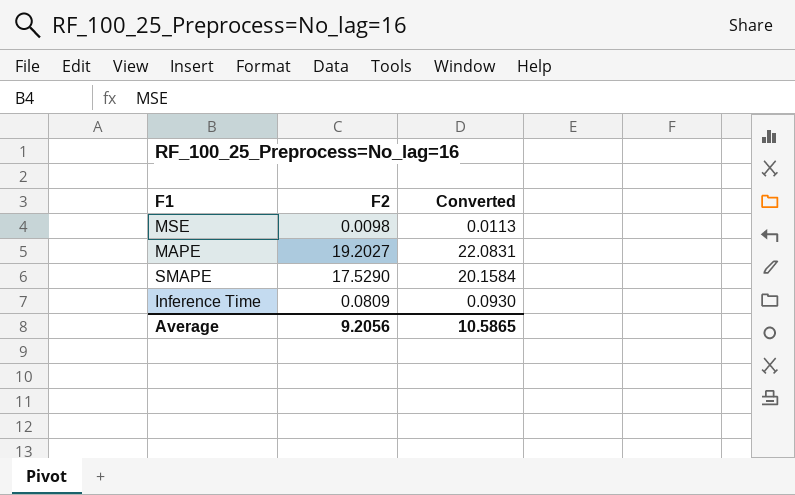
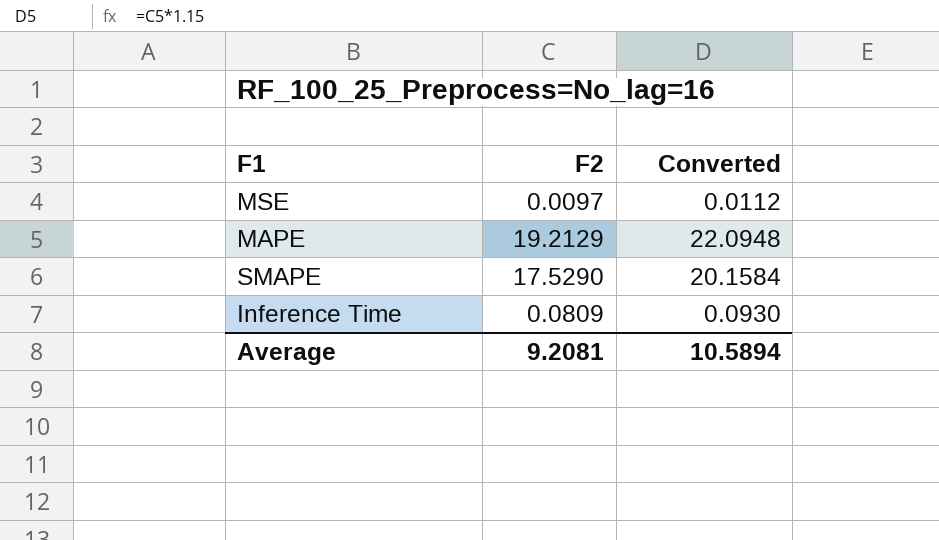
MSE | F2: 0.0098 -> 0.0097
MSE | Converted: 0.0113 -> 0.0112
MAPE | F2: 19.2027 -> 19.2129
MAPE | Converted: 22.0831 -> 22.0948
Average | F2: 9.2056 -> 9.2081
Average | Converted: 10.5865 -> 10.5894

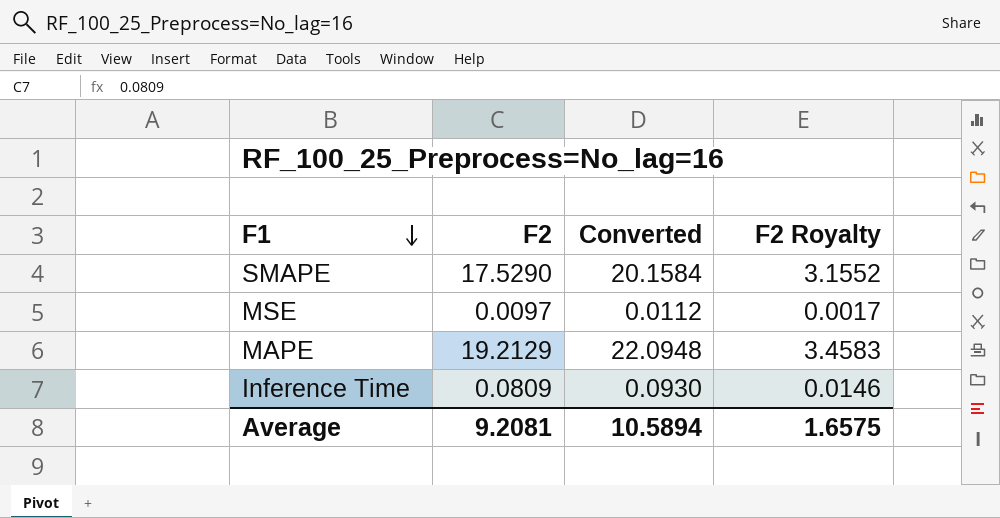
row order: none -> F1 descending
column F2 Royalty | formula: none -> [F2] * 0.18

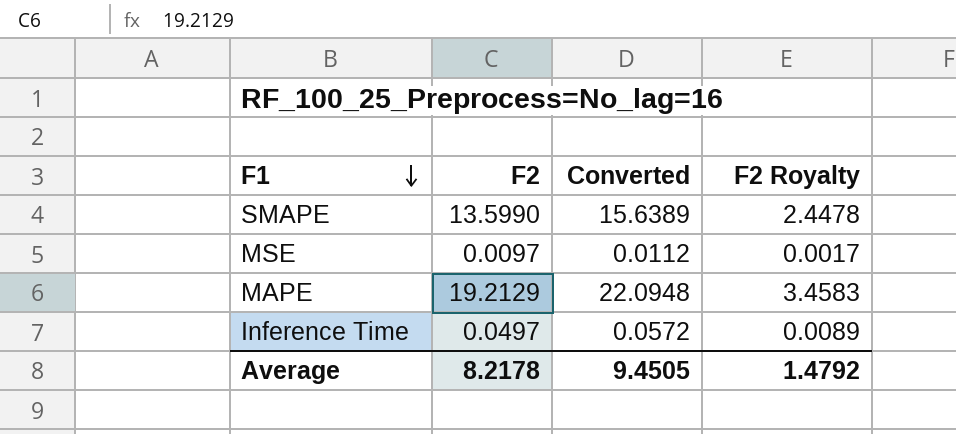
SMAPE | F2: 17.5290 -> 13.5990
SMAPE | Converted: 20.1584 -> 15.6389
SMAPE | F2 Royalty: 3.1552 -> 2.4478
Inference Time | F2: 0.0809 -> 0.0497
Inference Time | Converted: 0.0930 -> 0.0572
Inference Time | F2 Royalty: 0.0146 -> 0.0089
Average | F2: 9.2081 -> 8.2178
Average | Converted: 10.5894 -> 9.4505
Average | F2 Royalty: 1.6575 -> 1.4792

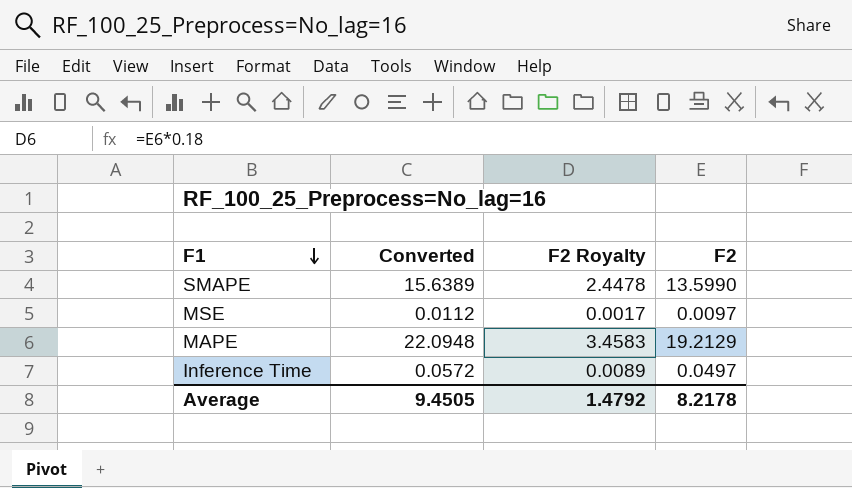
column F2 | position: 2 -> 4

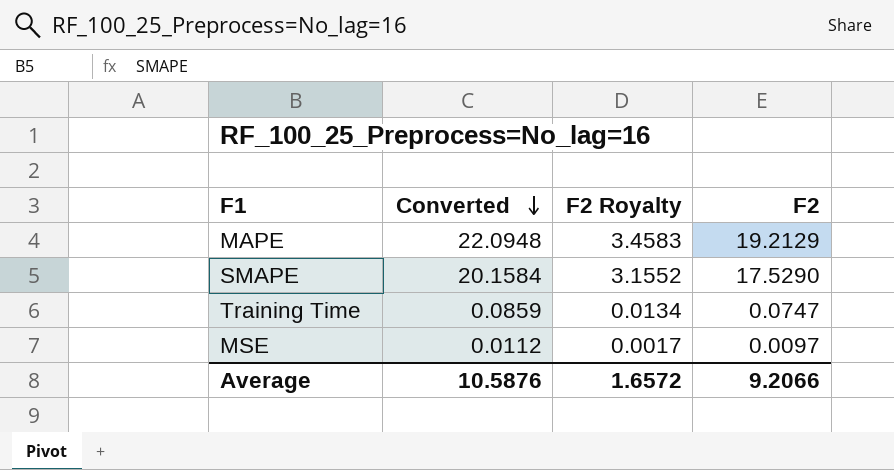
row order: F1 descending -> Converted descending
row Inference Time: 0.0572 | 0.0089 | 0.0497 -> none
SMAPE | Converted: 15.6389 -> 20.1584
SMAPE | F2 Royalty: 2.4478 -> 3.1552
SMAPE | F2: 13.5990 -> 17.5290
row Training Time: none -> 0.0859 | 0.0134 | 0.0747
Average | Converted: 9.4505 -> 10.5876
Average | F2 Royalty: 1.4792 -> 1.6572
Average | F2: 8.2178 -> 9.2066

